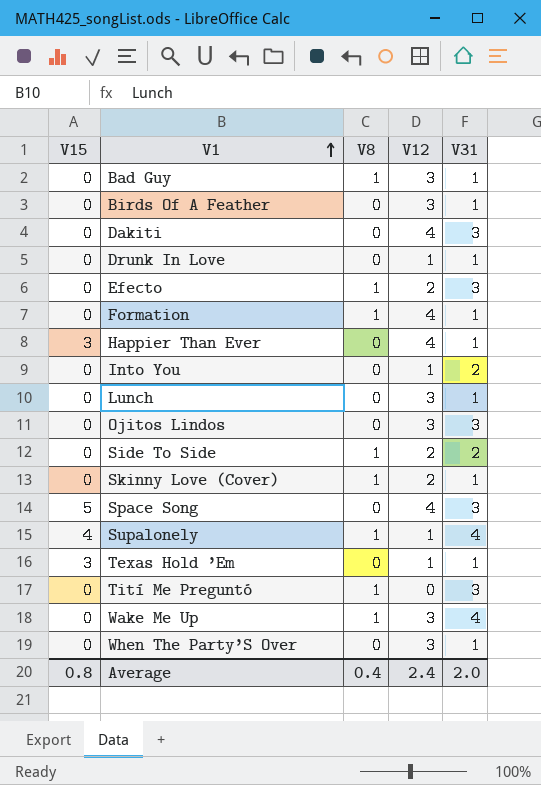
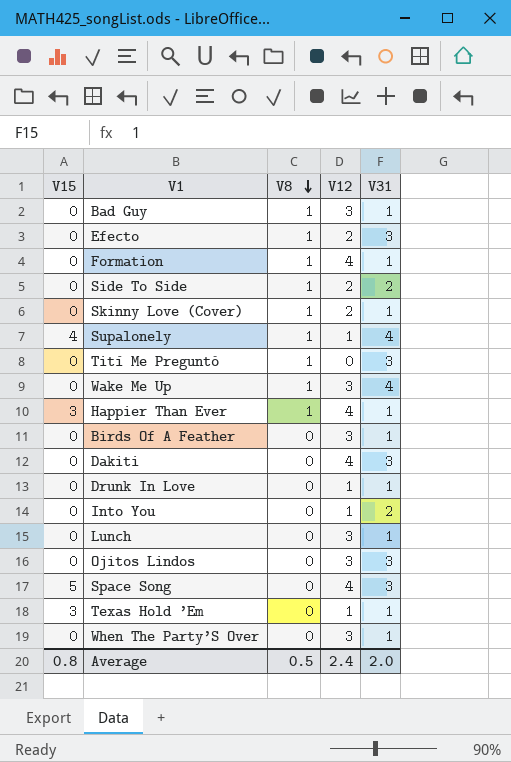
row order: V1 ascending -> V8 descending
Happier Than Ever | V8: 0 -> 1
Average | V8: 0.4 -> 0.5

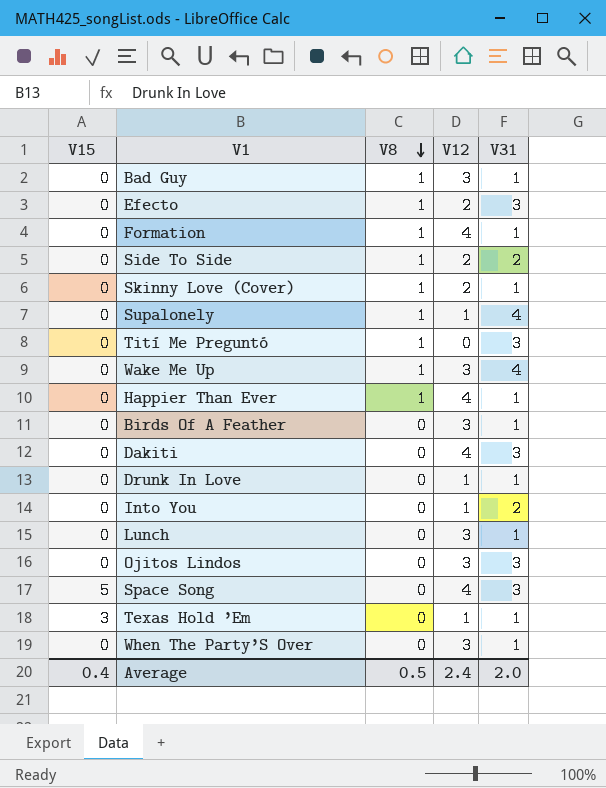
Supalonely | V15: 4 -> 0
Happier Than Ever | V15: 3 -> 0
Average | V15: 0.8 -> 0.4

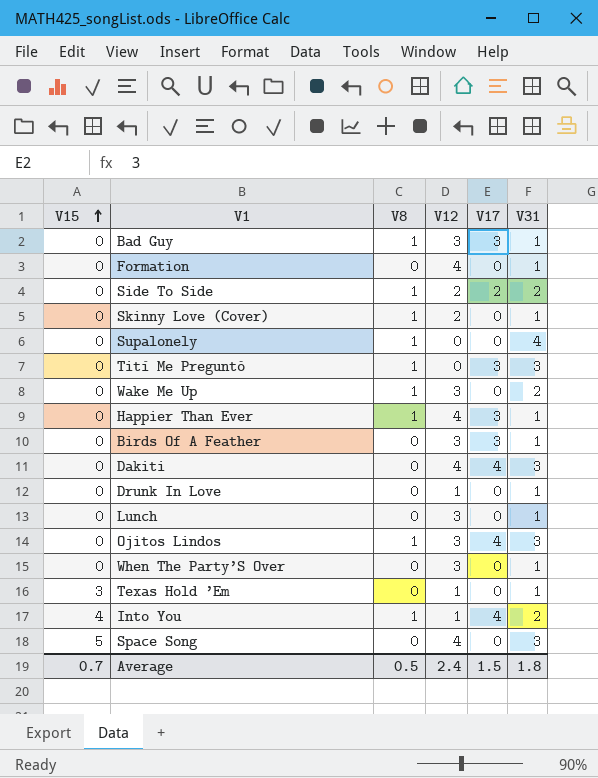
row order: V8 descending -> V15 ascending
column V17 | position: none -> 5
row Efecto: 0 | 1 | 2 | 3 -> none
Formation | V8: 1 -> 0
Supalonely | V12: 1 -> 0
Wake Me Up | V31: 4 -> 2
Ojitos Lindos | V8: 0 -> 1
Into You | V15: 0 -> 4
Into You | V8: 0 -> 1
Average | V15: 0.4 -> 0.7
Average | V31: 2.0 -> 1.8

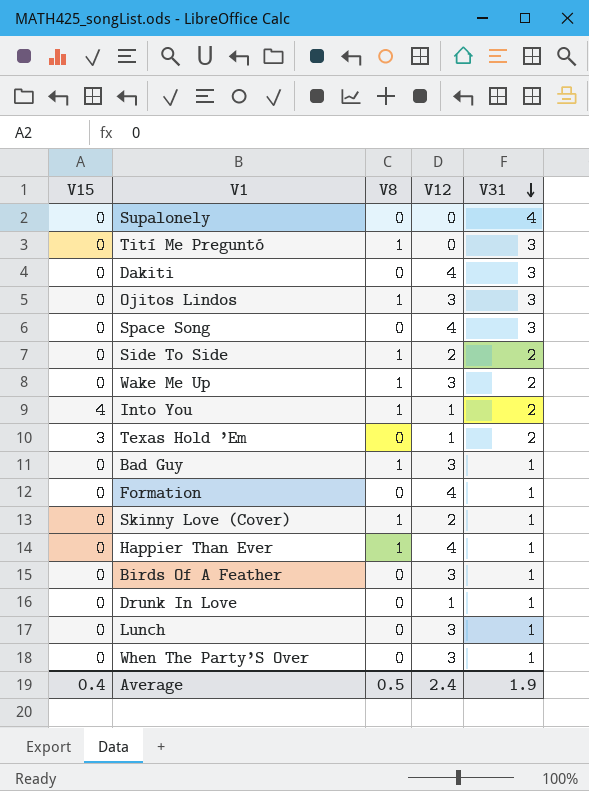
row order: V15 ascending -> V31 descending
column V17 | position: 5 -> none
Supalonely | V8: 1 -> 0
Space Song | V15: 5 -> 0
Texas Hold ’Em | V31: 1 -> 2
Average | V15: 0.7 -> 0.4
Average | V31: 1.8 -> 1.9

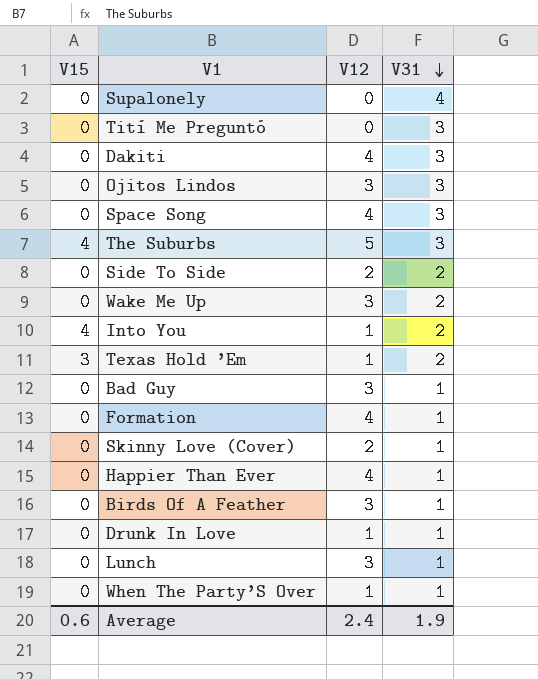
column V8 | position: 3 -> none
row The Suburbs: none -> 4 | 5 | 3
When The Party’S Over | V12: 3 -> 1
Average | V15: 0.4 -> 0.6

